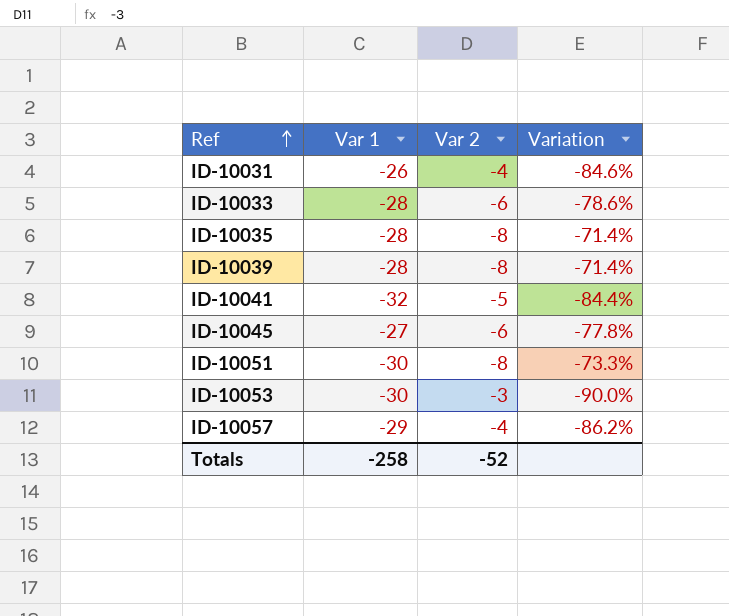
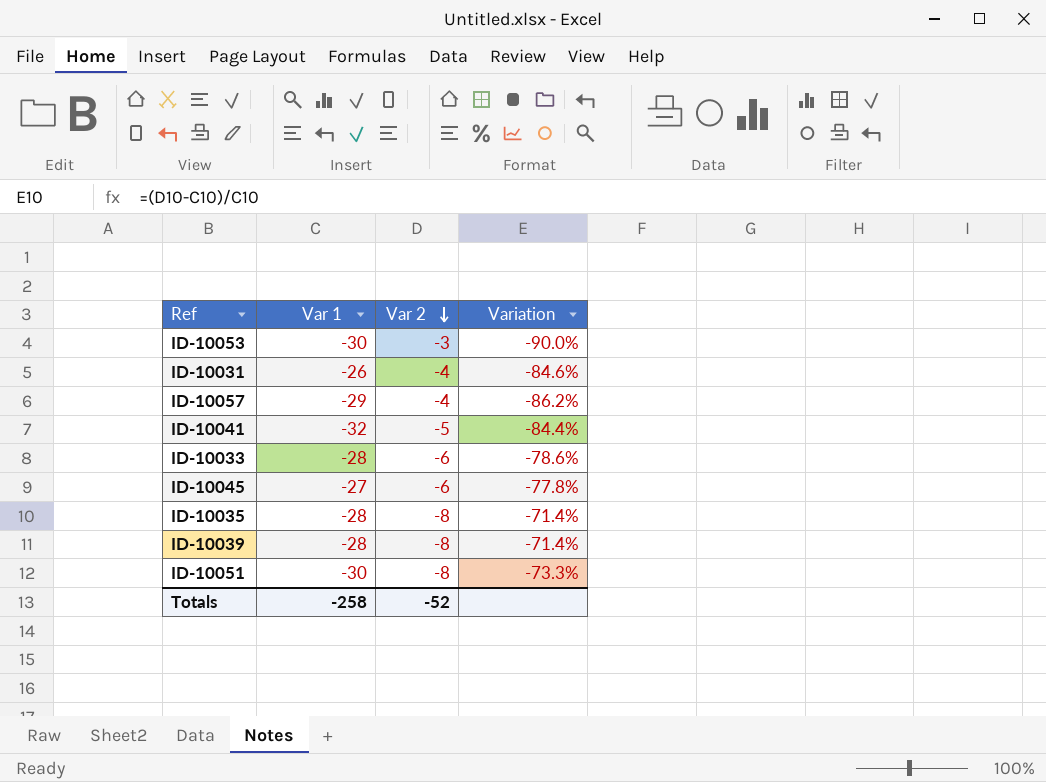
row order: Ref ascending -> Var 2 descending

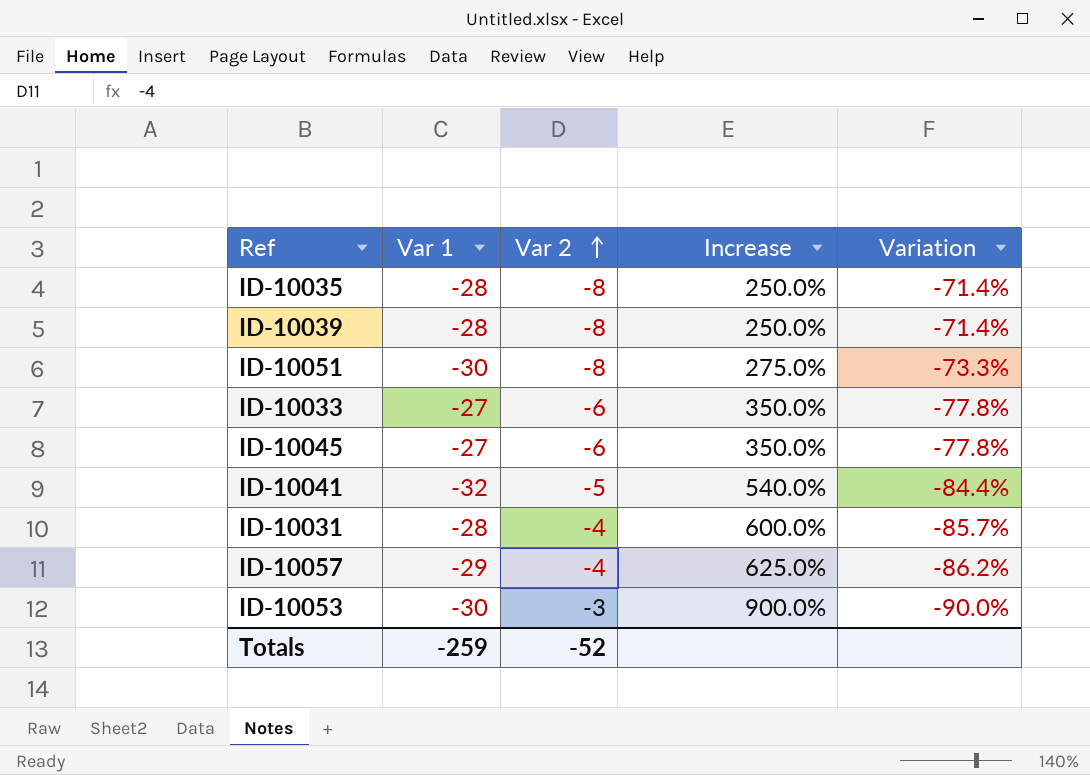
row order: Var 2 descending -> Var 2 ascending
column Increase | formula: none -> ([Var 1] - [Var 2]) / [Var 2]
ID-10033 | Var 1: -28 -> -27
ID-10033 | Variation: -78.6% -> -77.8%
ID-10031 | Var 1: -26 -> -28
ID-10031 | Variation: -84.6% -> -85.7%
Totals | Var 1: -258 -> -259

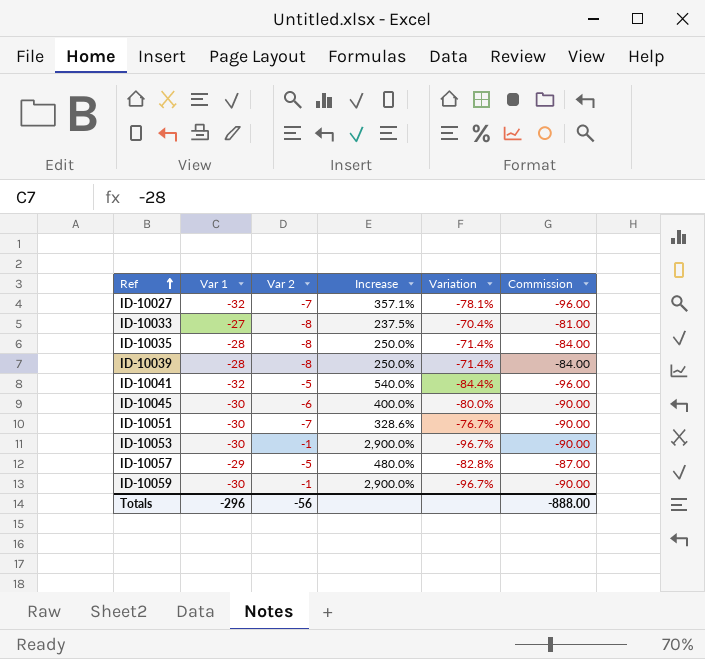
row order: Var 2 ascending -> Ref ascending
column Commission | formula: none -> [Var 1] * 3
row ID-10031: -28 | -4 | 600.0% | -85.7% -> none
row ID-10027: none -> -32 | -7 | 357.1% | -78.1% | -96.00
ID-10033 | Var 2: -6 -> -8
ID-10033 | Increase: 350.0% -> 237.5%
ID-10033 | Variation: -77.8% -> -70.4%
ID-10045 | Var 1: -27 -> -30
ID-10045 | Increase: 350.0% -> 400.0%
ID-10045 | Variation: -77.8% -> -80.0%
ID-10051 | Var 2: -8 -> -7
ID-10051 | Increase: 275.0% -> 328.6%
ID-10051 | Variation: -73.3% -> -76.7%
ID-10053 | Var 2: -3 -> -1
ID-10053 | Increase: 900.0% -> 2,900.0%
ID-10053 | Variation: -90.0% -> -96.7%
ID-10057 | Var 2: -4 -> -5
ID-10057 | Increase: 625.0% -> 480.0%
ID-10057 | Variation: -86.2% -> -82.8%
row ID-10059: none -> -30 | -1 | 2,900.0% | -96.7% | -90.00
Totals | Var 1: -259 -> -296
Totals | Var 2: -52 -> -56

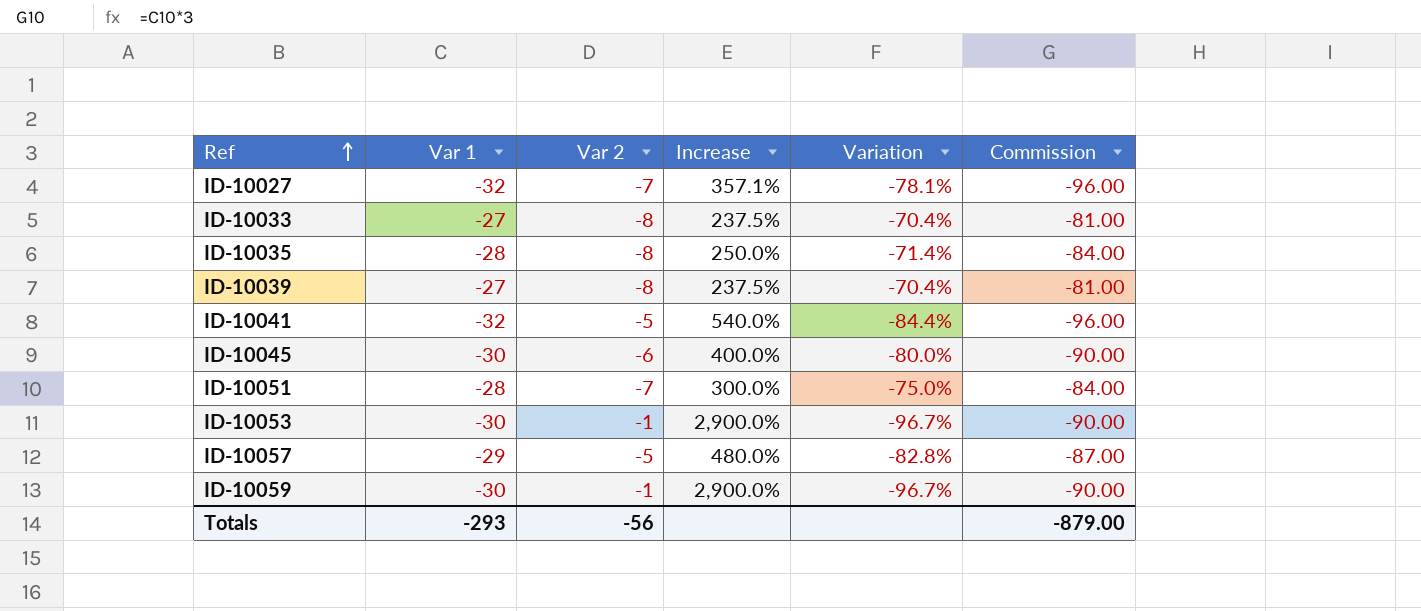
ID-10039 | Var 1: -28 -> -27
ID-10039 | Increase: 250.0% -> 237.5%
ID-10039 | Variation: -71.4% -> -70.4%
ID-10039 | Commission: -84.00 -> -81.00
ID-10051 | Var 1: -30 -> -28
ID-10051 | Increase: 328.6% -> 300.0%
ID-10051 | Variation: -76.7% -> -75.0%
ID-10051 | Commission: -90.00 -> -84.00
Totals | Var 1: -296 -> -293
Totals | Commission: -888.00 -> -879.00

